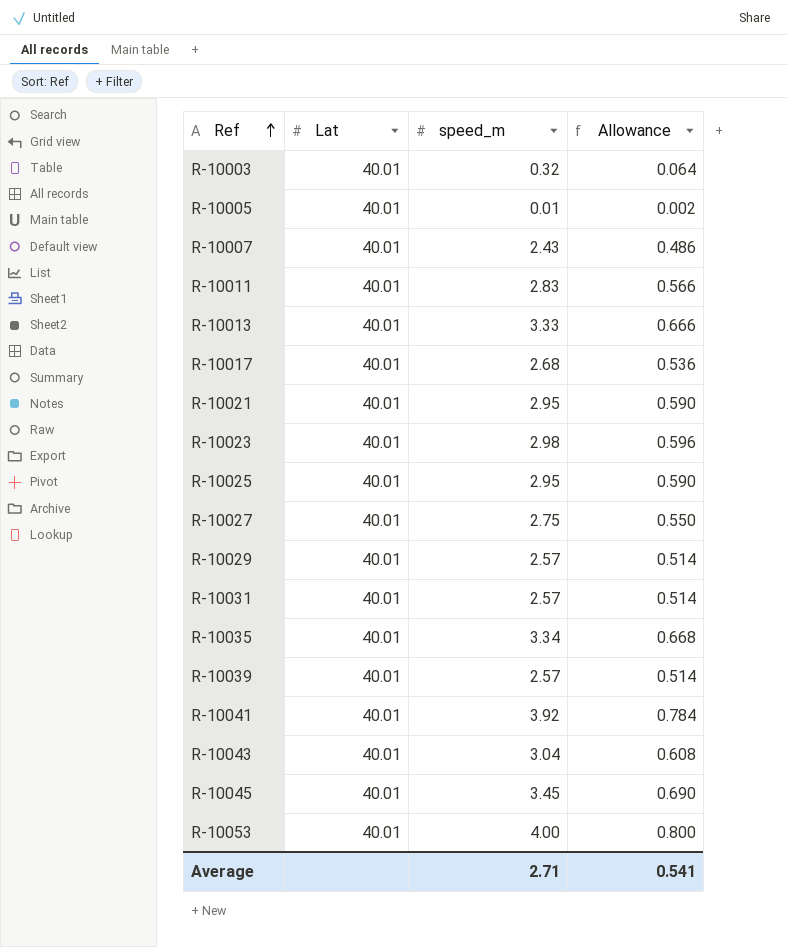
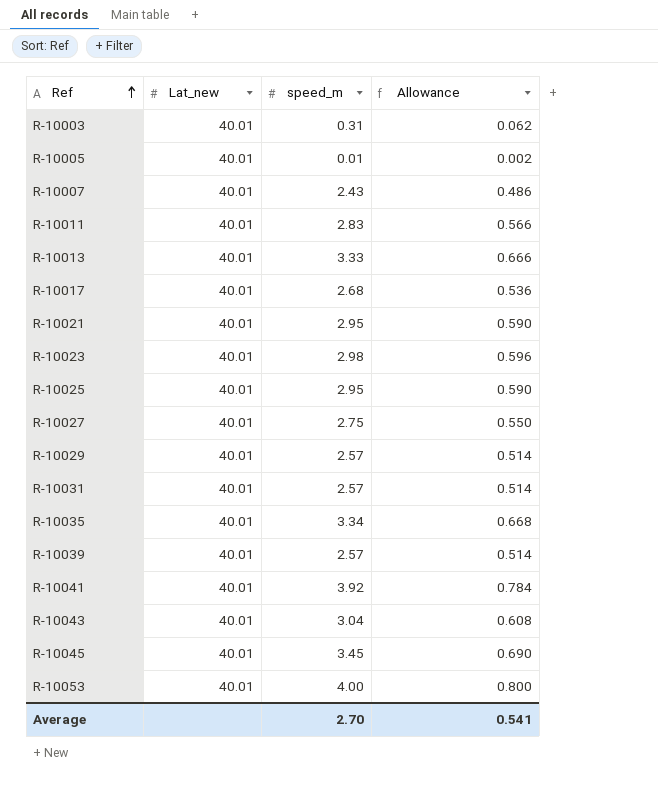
column name: Lat -> Lat_new
R-10003 | speed_m: 0.32 -> 0.31
R-10003 | Allowance: 0.064 -> 0.062
Average | speed_m: 2.71 -> 2.70

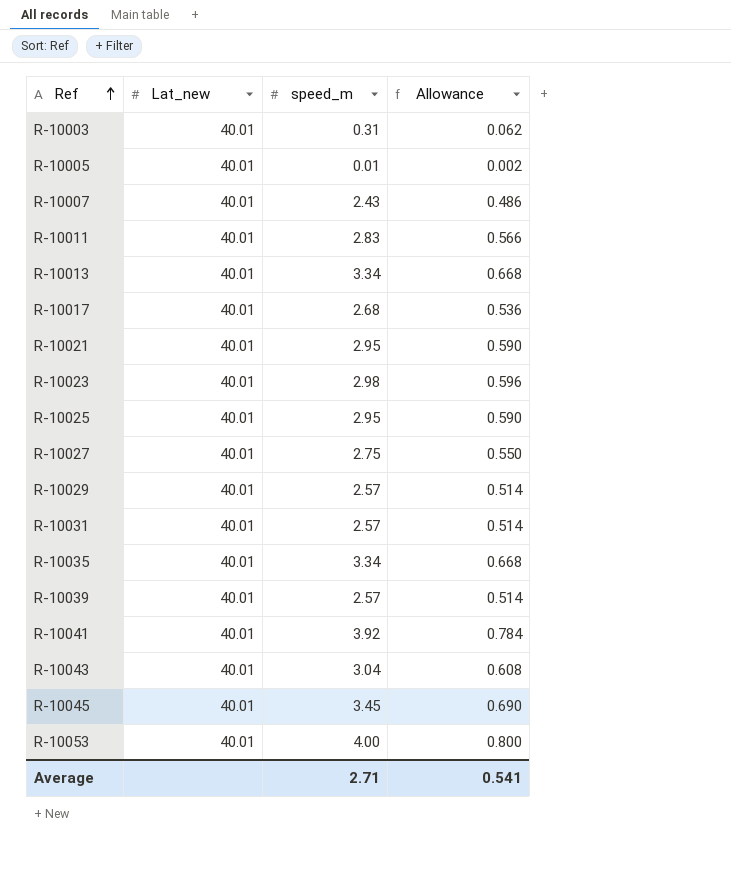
R-10013 | speed_m: 3.33 -> 3.34
R-10013 | Allowance: 0.666 -> 0.668
Average | speed_m: 2.70 -> 2.71

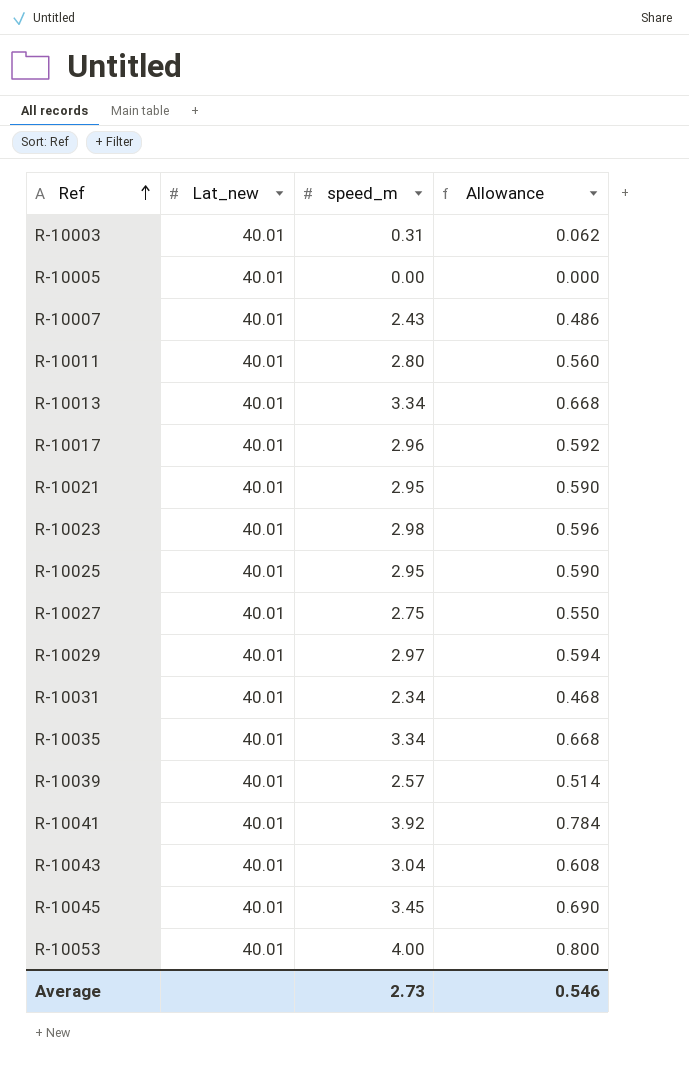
R-10005 | speed_m: 0.01 -> 0.00
R-10005 | Allowance: 0.002 -> 0.000
R-10011 | speed_m: 2.83 -> 2.80
R-10011 | Allowance: 0.566 -> 0.560
R-10017 | speed_m: 2.68 -> 2.96
R-10017 | Allowance: 0.536 -> 0.592
R-10029 | speed_m: 2.57 -> 2.97
R-10029 | Allowance: 0.514 -> 0.594
R-10031 | speed_m: 2.57 -> 2.34
R-10031 | Allowance: 0.514 -> 0.468
Average | speed_m: 2.71 -> 2.73
Average | Allowance: 0.541 -> 0.546

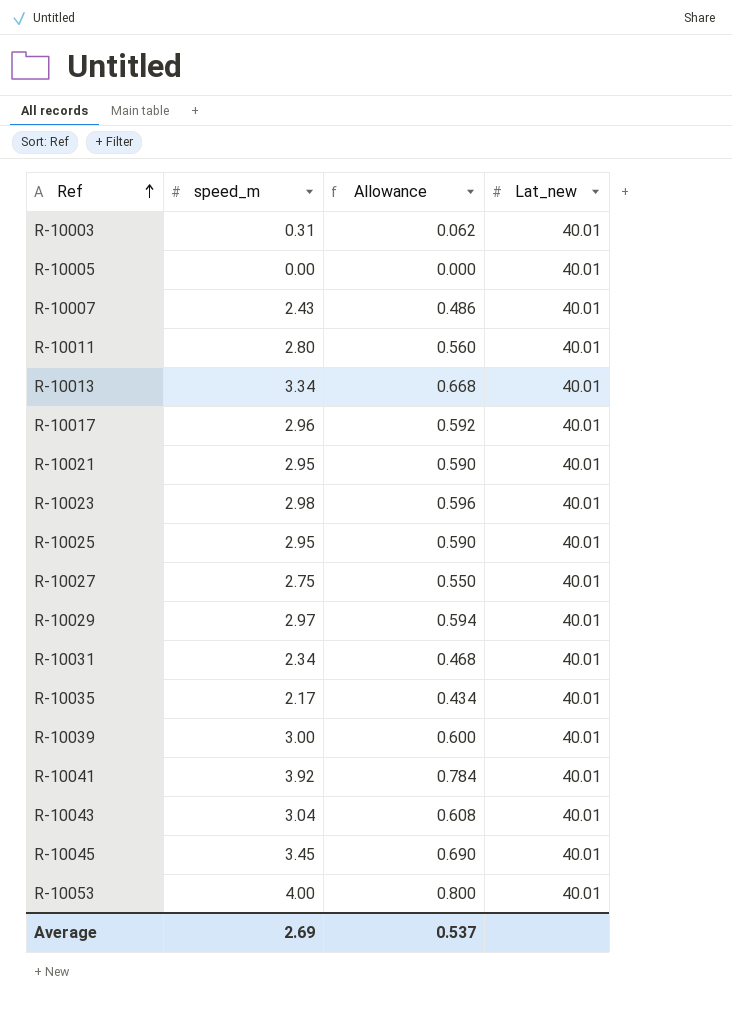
column Lat_new | position: 2 -> 4
R-10035 | speed_m: 3.34 -> 2.17
R-10035 | Allowance: 0.668 -> 0.434
R-10039 | speed_m: 2.57 -> 3.00
R-10039 | Allowance: 0.514 -> 0.600
Average | speed_m: 2.73 -> 2.69
Average | Allowance: 0.546 -> 0.537

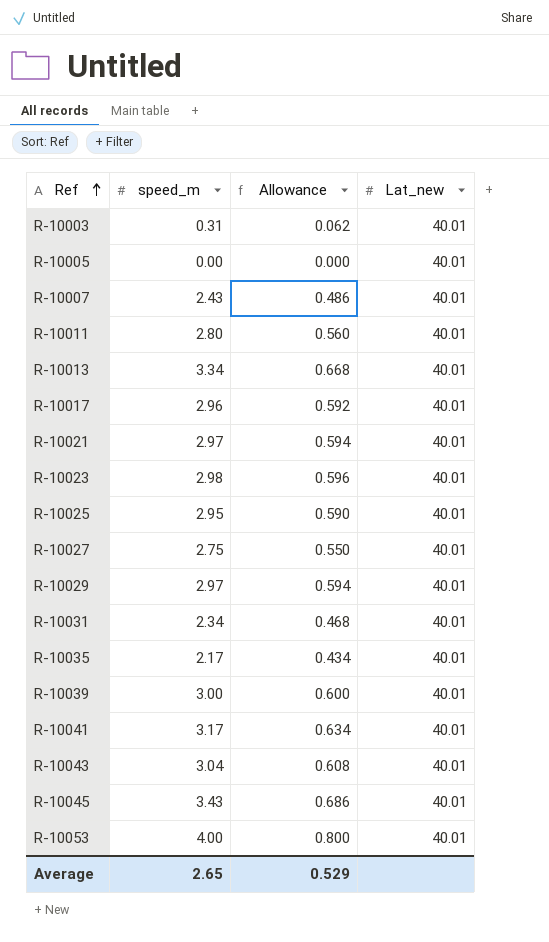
R-10021 | speed_m: 2.95 -> 2.97
R-10021 | Allowance: 0.590 -> 0.594
R-10041 | speed_m: 3.92 -> 3.17
R-10041 | Allowance: 0.784 -> 0.634
R-10045 | speed_m: 3.45 -> 3.43
R-10045 | Allowance: 0.690 -> 0.686
Average | speed_m: 2.69 -> 2.65
Average | Allowance: 0.537 -> 0.529

